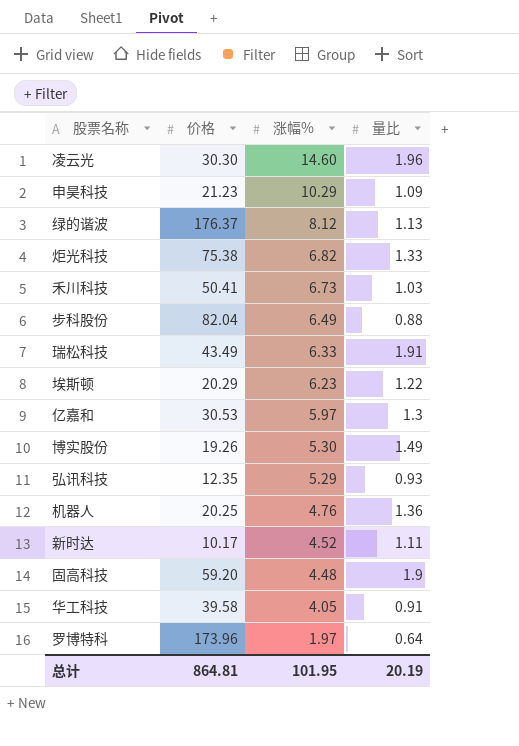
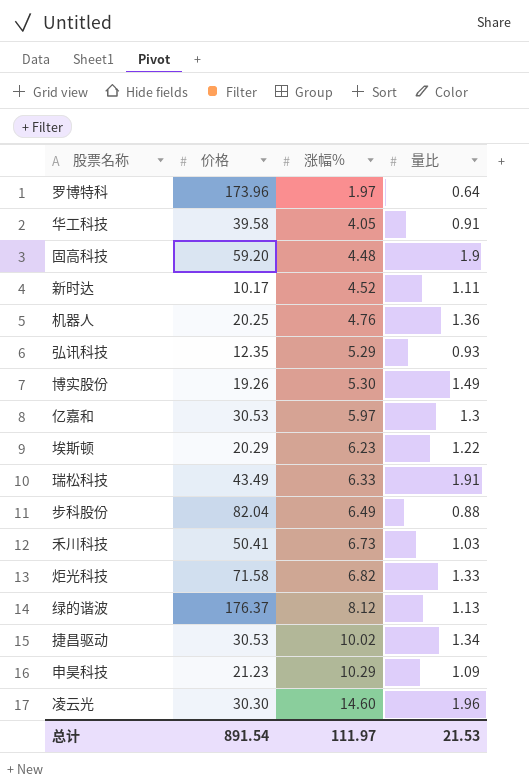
row order: 涨幅% descending -> 涨幅% ascending
炬光科技 | 价格: 75.38 -> 71.58
row 捷昌驱动: none -> 30.53 | 10.02 | 1.34
总计 | 价格: 864.81 -> 891.54
总计 | 涨幅%: 101.95 -> 111.97
总计 | 量比: 20.19 -> 21.53

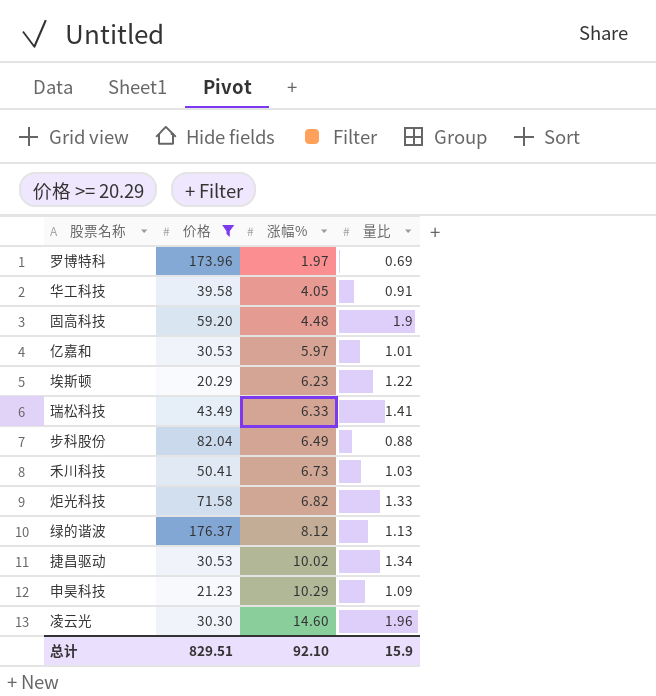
filter: none -> 价格 >= 20.29
罗博特科 | 量比: 0.64 -> 0.69
亿嘉和 | 量比: 1.3 -> 1.01
瑞松科技 | 量比: 1.91 -> 1.41
总计 | 价格: 891.54 -> 829.51
总计 | 涨幅%: 111.97 -> 92.10
总计 | 量比: 21.53 -> 15.9

